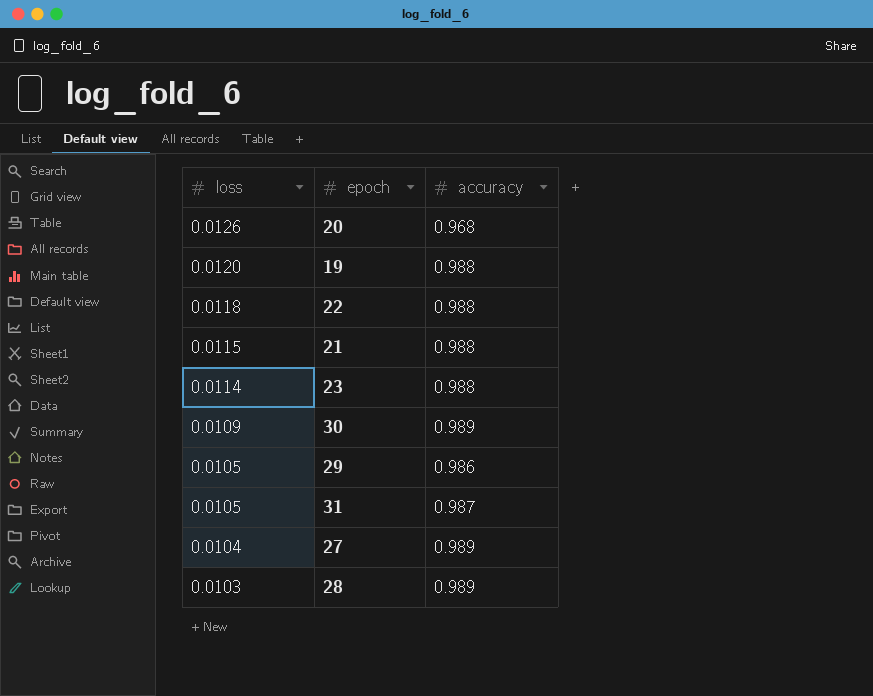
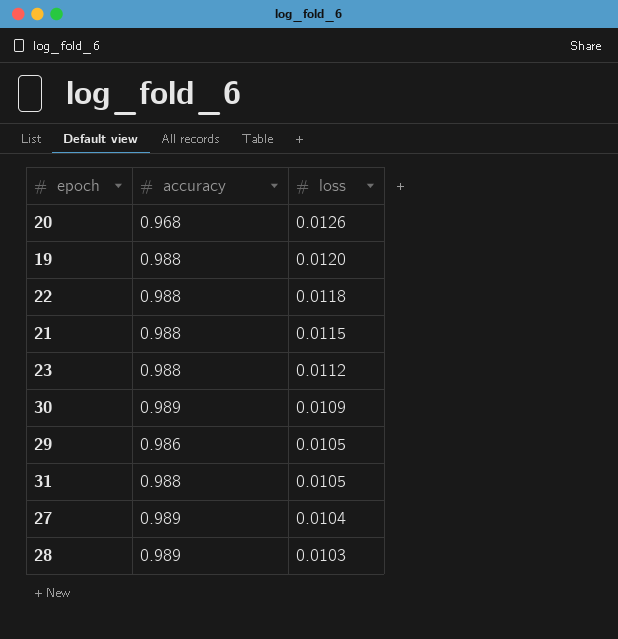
column loss | position: 1 -> 3
23 | loss: 0.0114 -> 0.0112
31 | accuracy: 0.987 -> 0.988

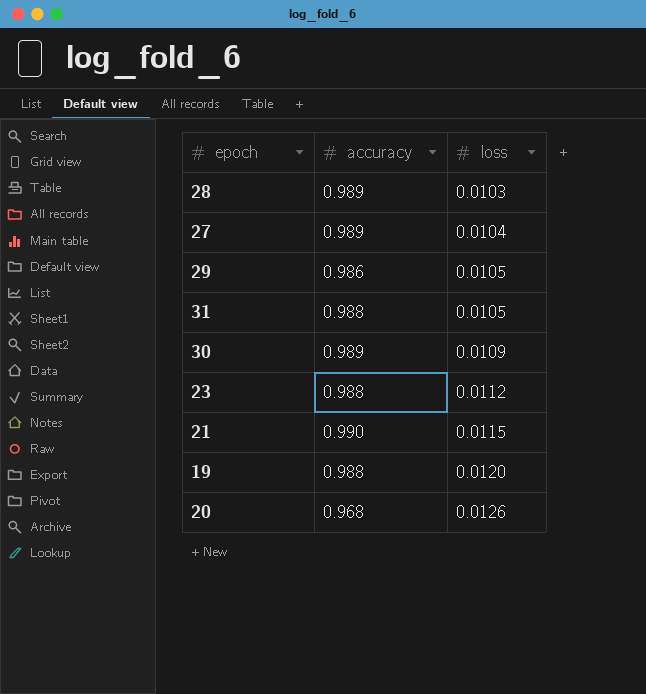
row order: loss descending -> loss ascending
row 22: 0.988 | 0.0118 -> none
21 | accuracy: 0.988 -> 0.990

